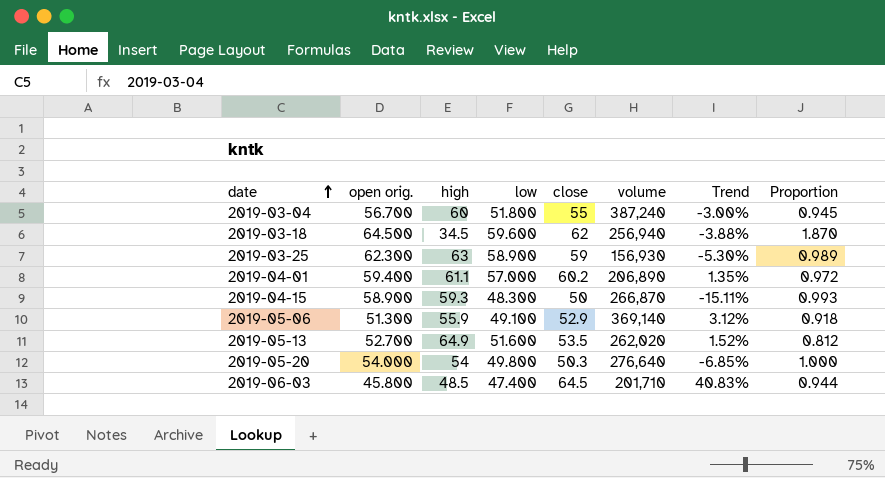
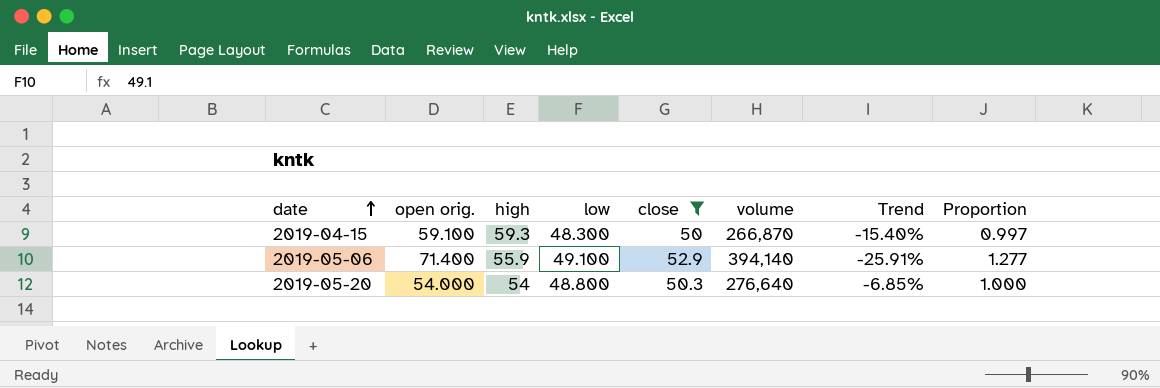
filter: none -> close <= 52.9
2019-04-15 | open orig.: 58.900 -> 59.100
2019-04-15 | Trend: -15.11% -> -15.40%
2019-04-15 | Proportion: 0.993 -> 0.997
2019-05-06 | open orig.: 51.300 -> 71.400
2019-05-06 | volume: 369,140 -> 394,140
2019-05-06 | Trend: 3.12% -> -25.91%
2019-05-06 | Proportion: 0.918 -> 1.277
2019-05-20 | low: 49.800 -> 48.800

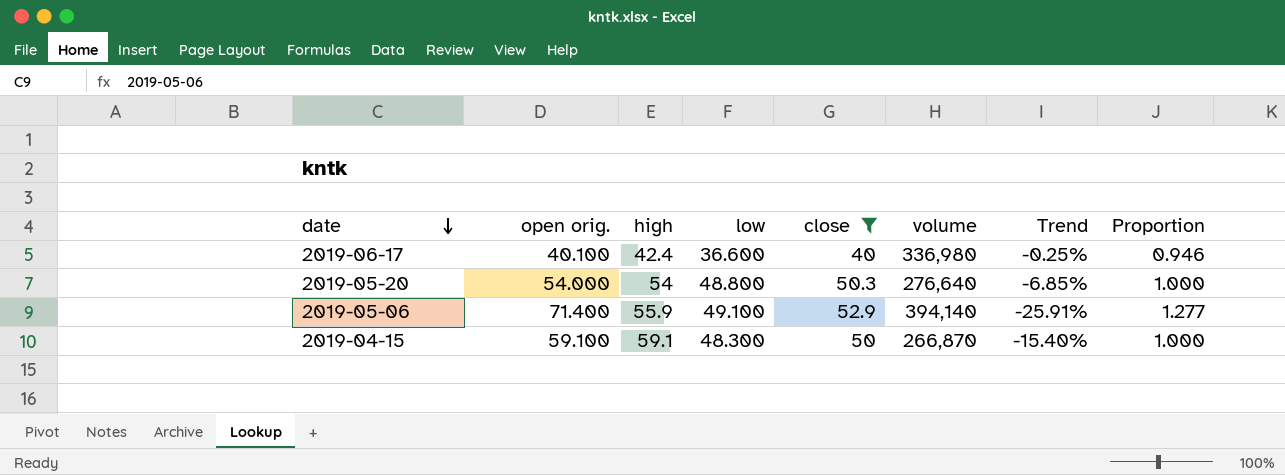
row order: date ascending -> date descending
row 2019-06-17: none -> 40.100 | 42.4 | 36.600 | 40 | 336,980 | -0.25% | 0.946
2019-04-15 | high: 59.3 -> 59.1
2019-04-15 | Proportion: 0.997 -> 1.000

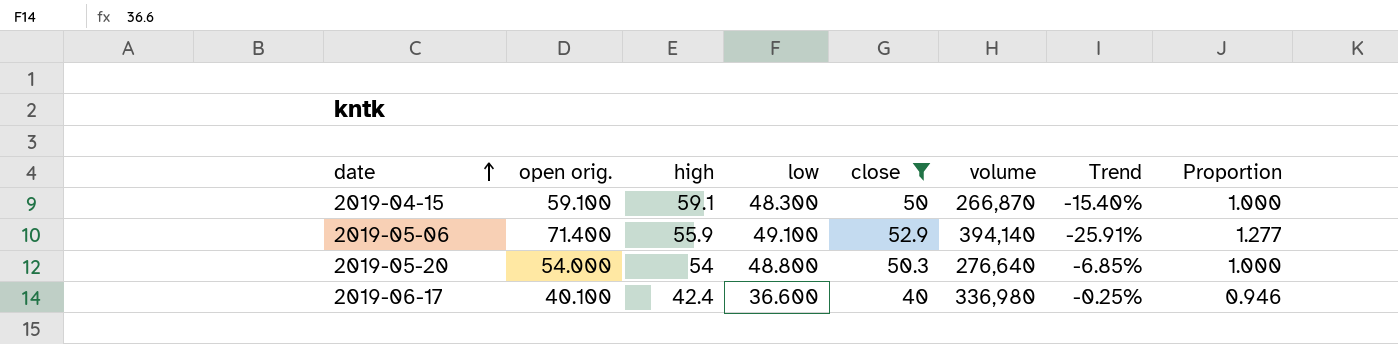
row order: date descending -> date ascending

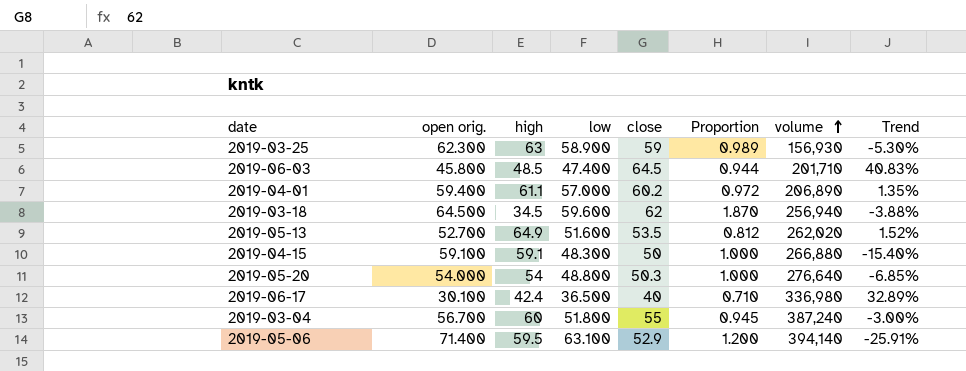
filter: close <= 52.9 -> none
row order: date ascending -> volume ascending
column Proportion | position: 8 -> 6
2019-04-15 | volume: 266,870 -> 266,880
2019-06-17 | open orig.: 40.100 -> 30.100
2019-06-17 | low: 36.600 -> 36.500
2019-06-17 | Proportion: 0.946 -> 0.710
2019-06-17 | Trend: -0.25% -> 32.89%
2019-05-06 | high: 55.9 -> 59.5
2019-05-06 | low: 49.100 -> 63.100
2019-05-06 | Proportion: 1.277 -> 1.200

